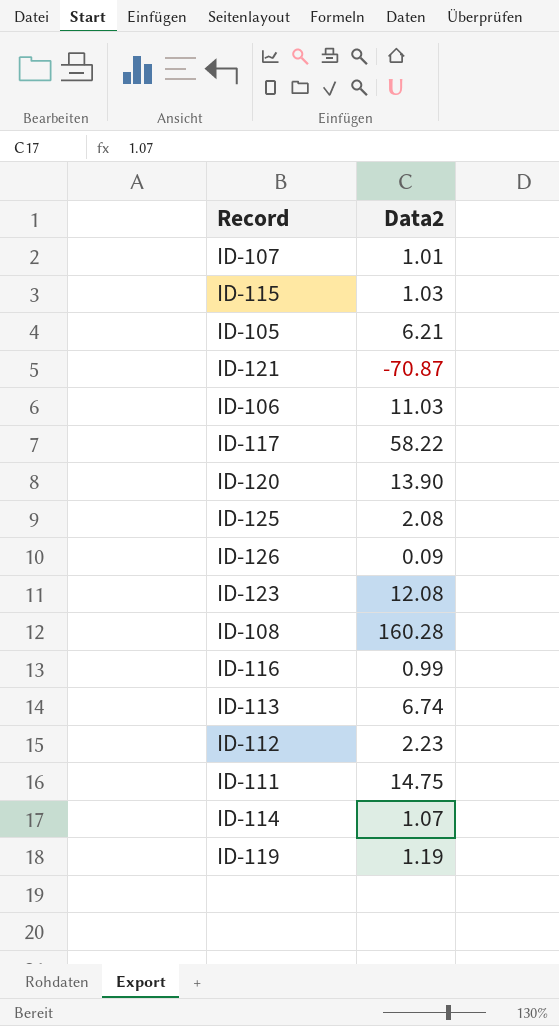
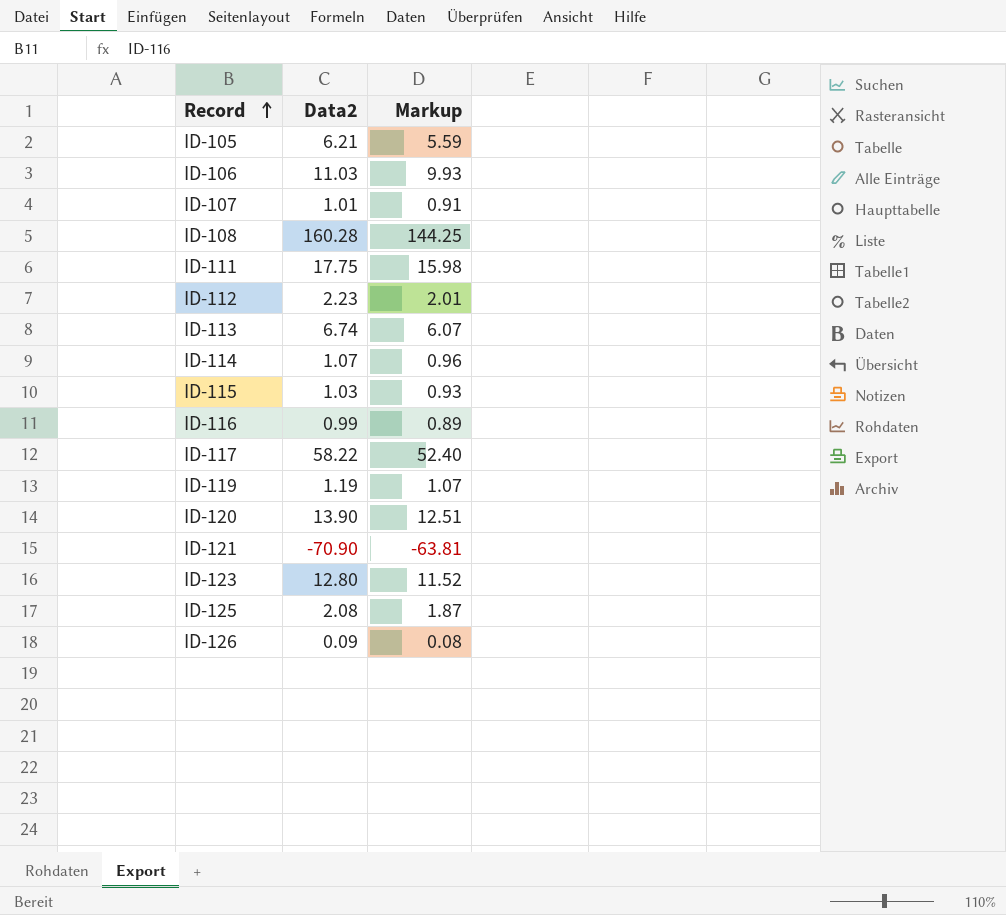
row order: none -> Record ascending
column Markup | formula: none -> [Data2] * 0.9
ID-111 | Data2: 14.75 -> 17.75
ID-121 | Data2: -70.87 -> -70.90
ID-123 | Data2: 12.08 -> 12.80

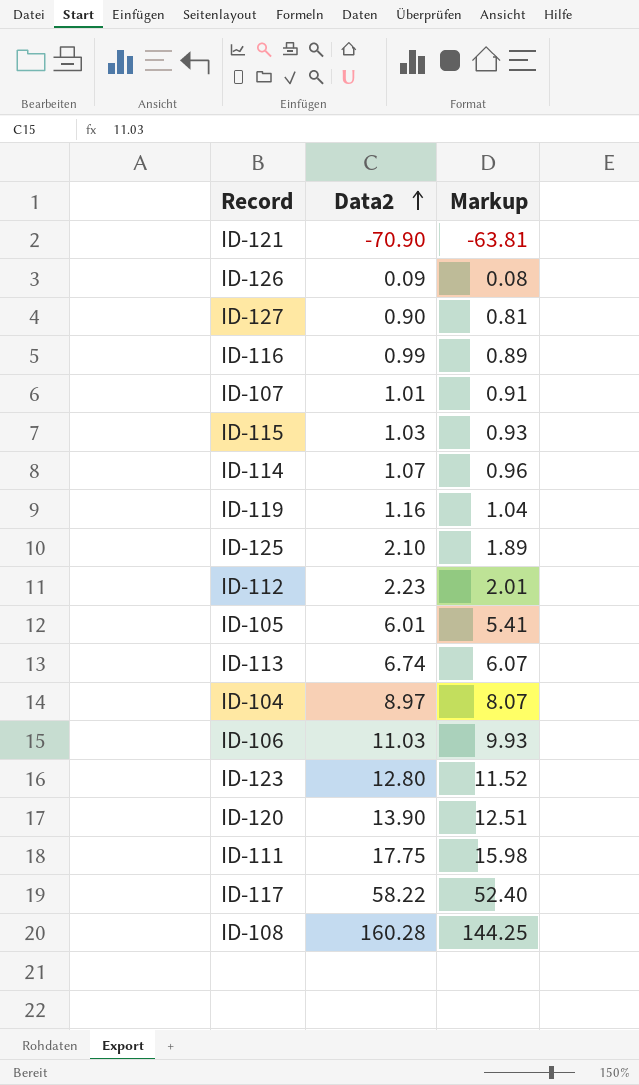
row order: Record ascending -> Data2 ascending
row ID-127: none -> 0.90 | 0.81
ID-119 | Data2: 1.19 -> 1.16
ID-119 | Markup: 1.07 -> 1.04
ID-125 | Data2: 2.08 -> 2.10
ID-125 | Markup: 1.87 -> 1.89
ID-105 | Data2: 6.21 -> 6.01
ID-105 | Markup: 5.59 -> 5.41
row ID-104: none -> 8.97 | 8.07

